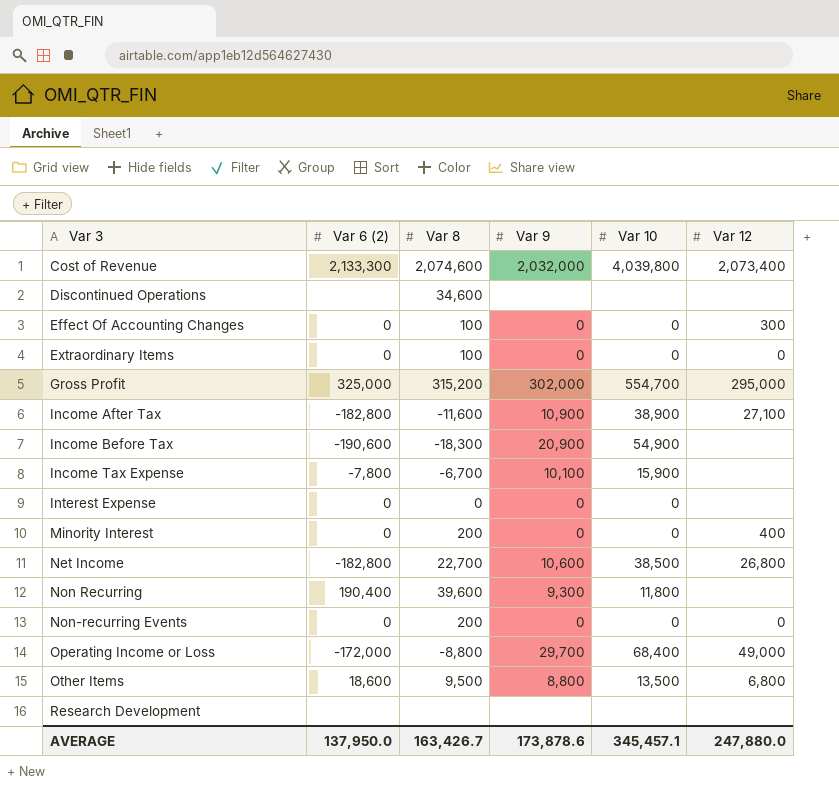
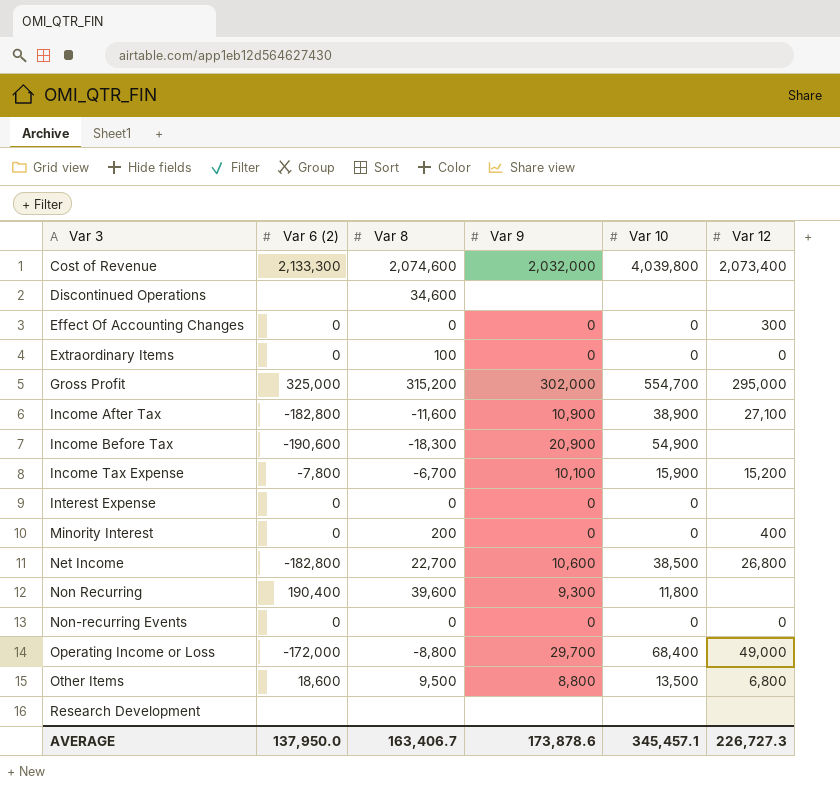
Effect Of Accounting Changes | Var 8: 100 -> 0
Income Tax Expense | Var 12: none -> 15,200
Non-recurring Events | Var 8: 200 -> 0
AVERAGE | Var 8: 163,426.7 -> 163,406.7
AVERAGE | Var 12: 247,880.0 -> 226,727.3

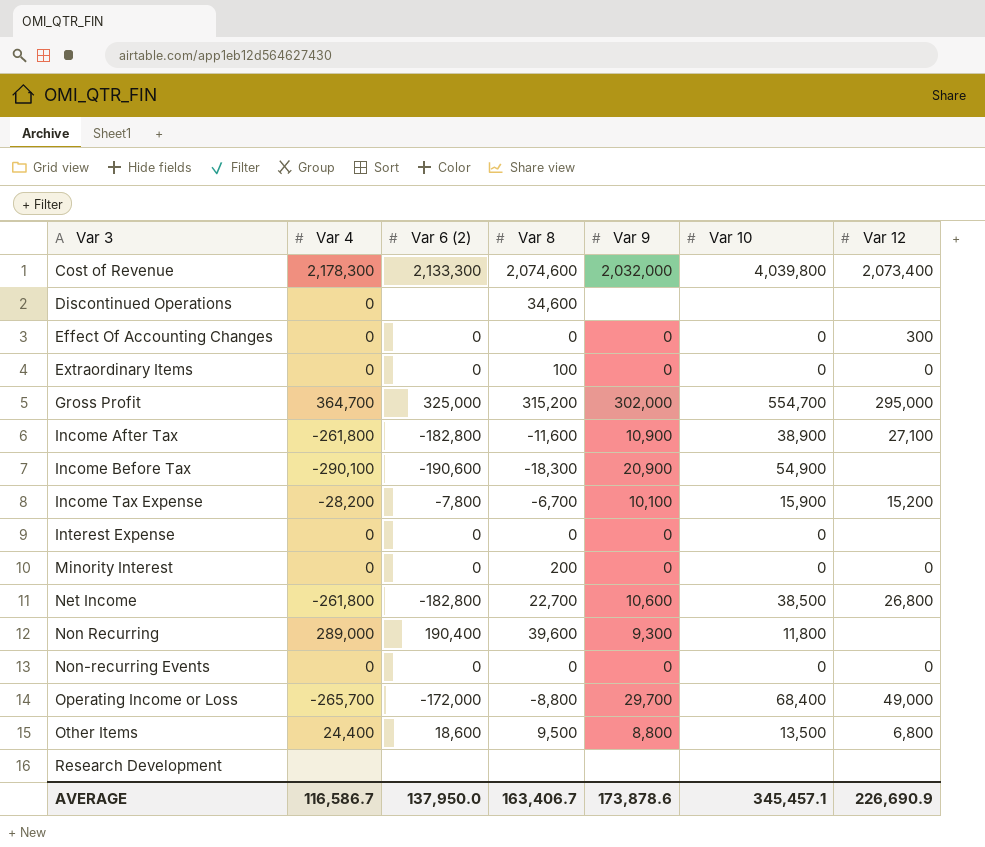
column Var 4 | position: none -> 2
Minority Interest | Var 12: 400 -> 0
AVERAGE | Var 12: 226,727.3 -> 226,690.9

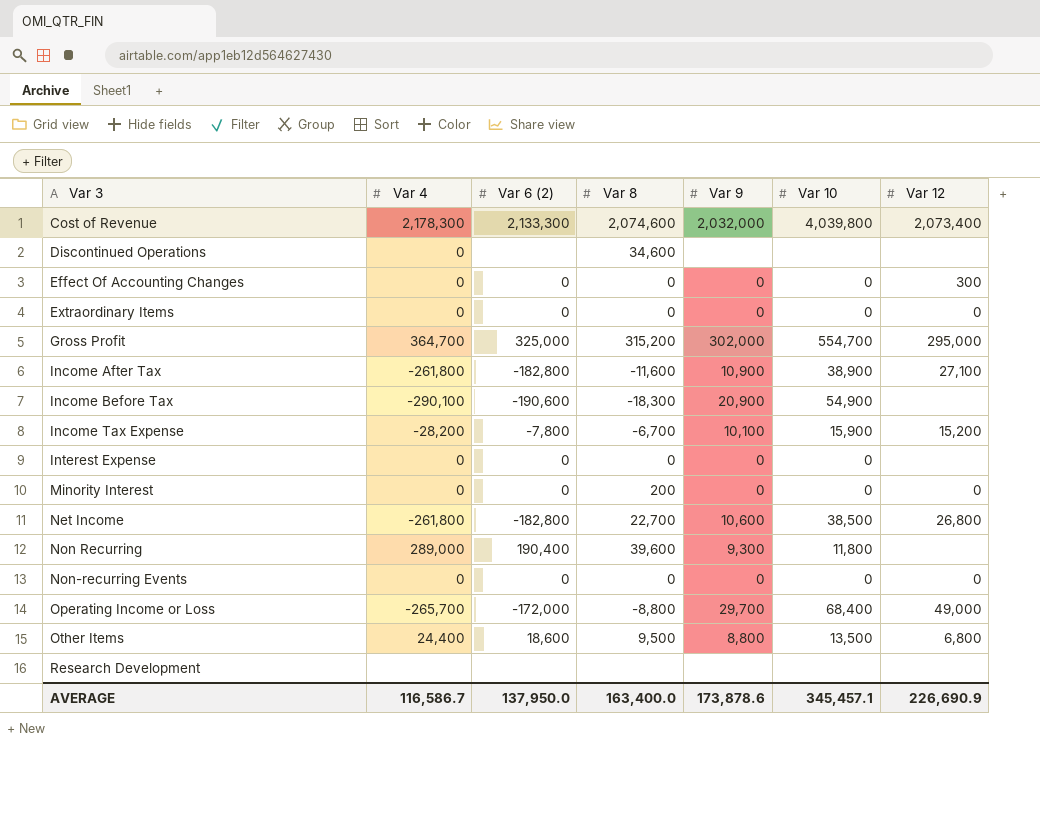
Extraordinary Items | Var 8: 100 -> 0
AVERAGE | Var 8: 163,406.7 -> 163,400.0

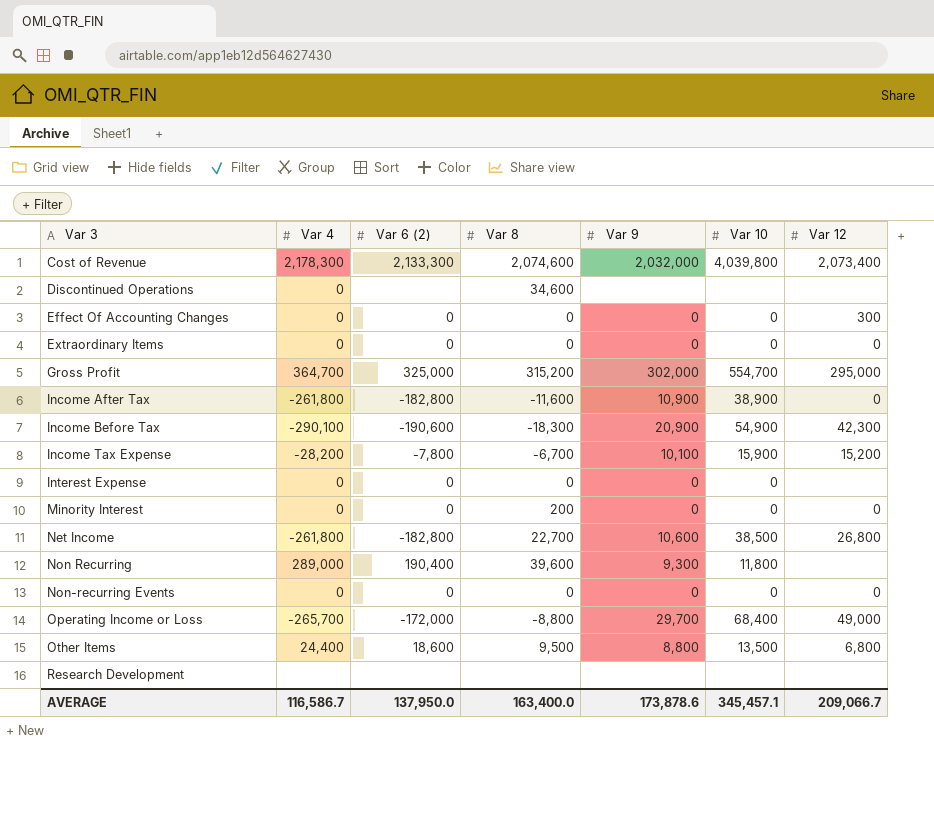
Income After Tax | Var 12: 27,100 -> 0
Income Before Tax | Var 12: none -> 42,300
AVERAGE | Var 12: 226,690.9 -> 209,066.7

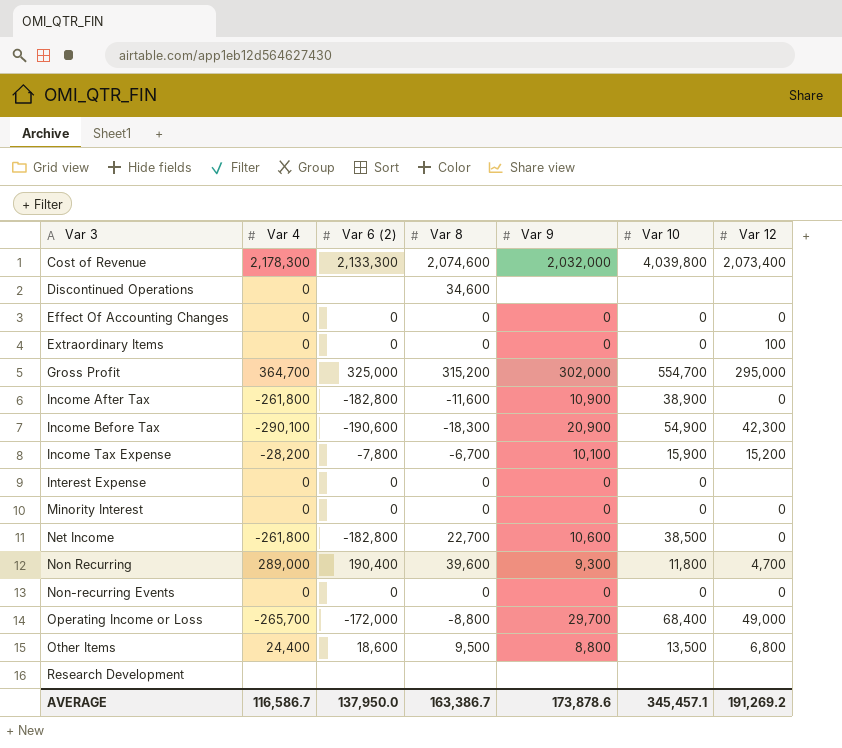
Effect Of Accounting Changes | Var 12: 300 -> 0
Extraordinary Items | Var 12: 0 -> 100
Minority Interest | Var 8: 200 -> 0
Net Income | Var 12: 26,800 -> 0
Non Recurring | Var 12: none -> 4,700
AVERAGE | Var 8: 163,400.0 -> 163,386.7
AVERAGE | Var 12: 209,066.7 -> 191,269.2

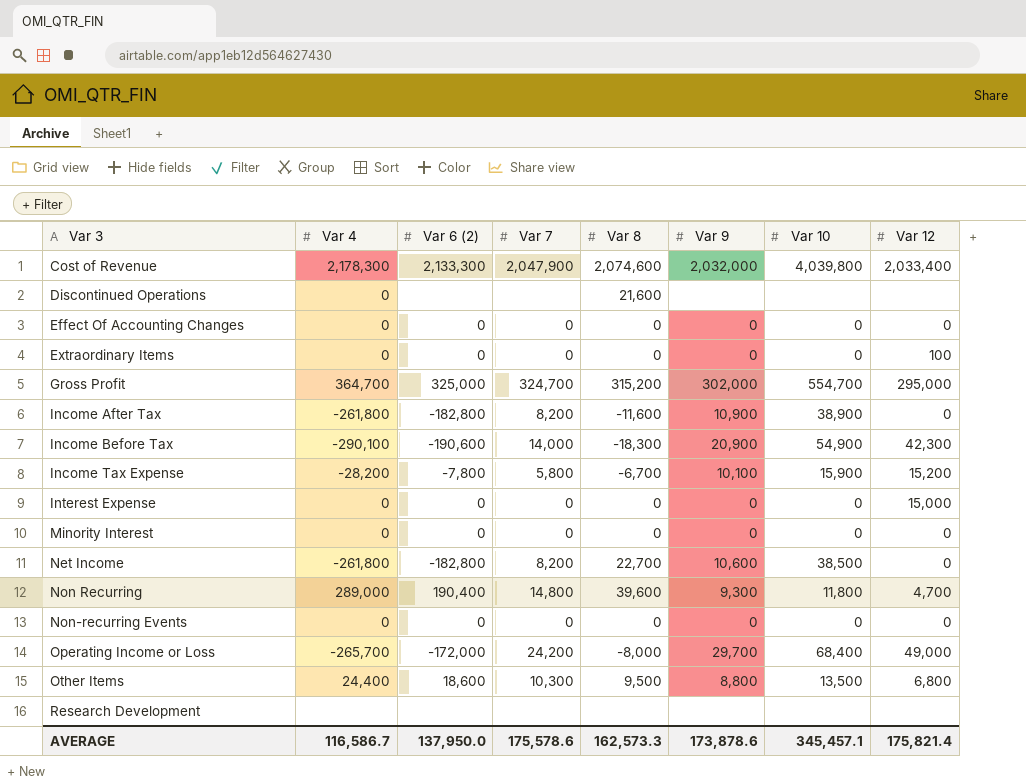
column Var 7 | position: none -> 4
Cost of Revenue | Var 12: 2,073,400 -> 2,033,400
Discontinued Operations | Var 8: 34,600 -> 21,600
Interest Expense | Var 12: none -> 15,000
Operating Income or Loss | Var 8: -8,800 -> -8,000
AVERAGE | Var 8: 163,386.7 -> 162,573.3
AVERAGE | Var 12: 191,269.2 -> 175,821.4

